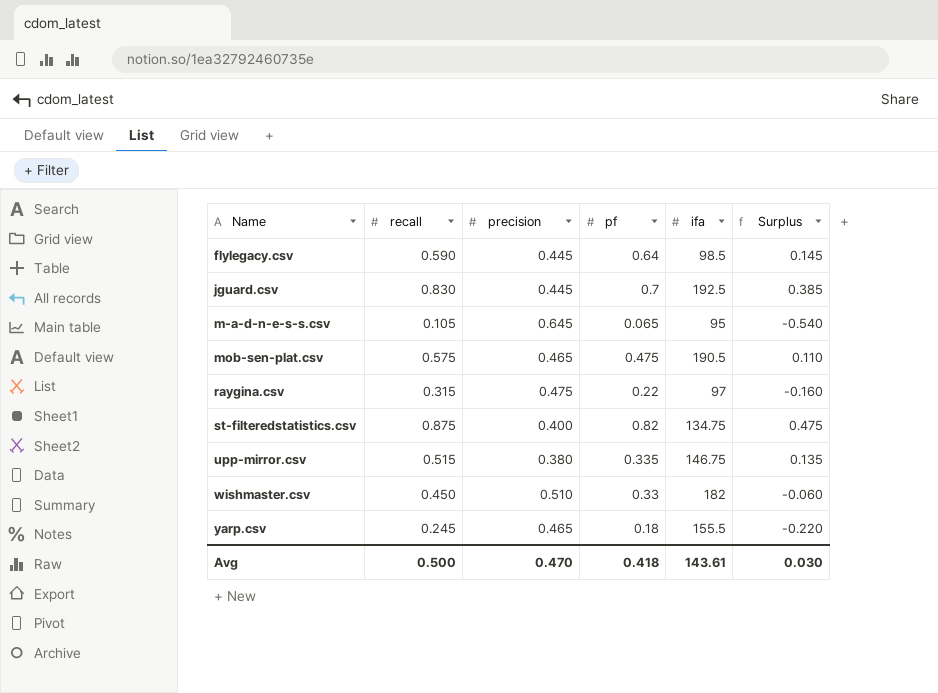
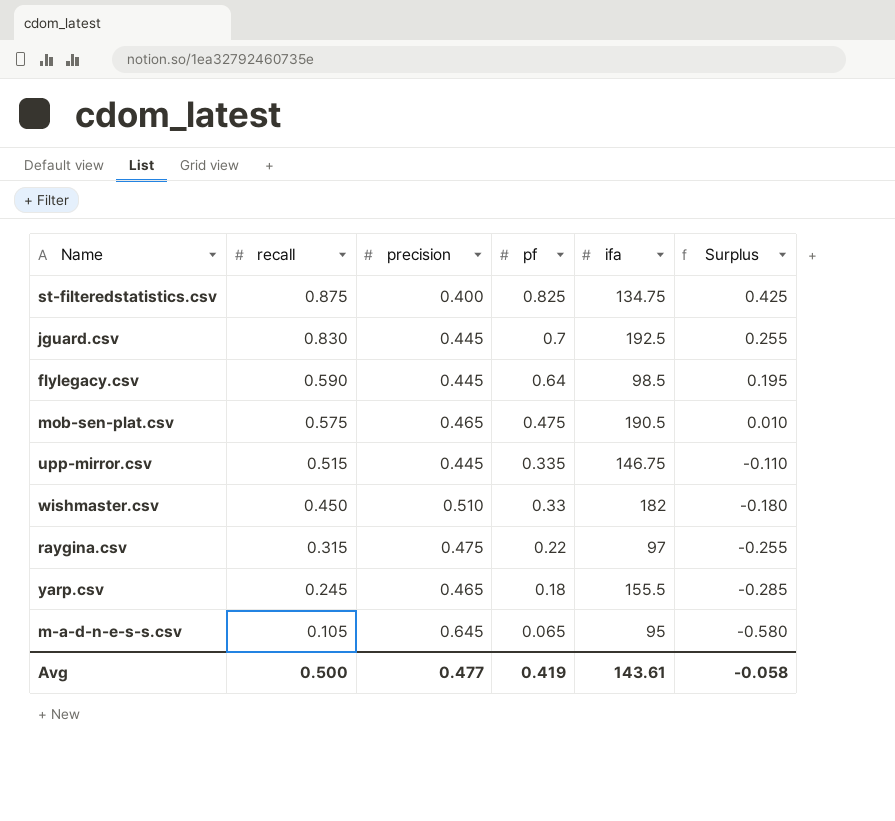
row order: Name ascending -> recall descending
column Surplus | formula: [recall] - [precision] -> [pf] - [precision]
st-filteredstatistics.csv | pf: 0.82 -> 0.825
upp-mirror.csv | precision: 0.380 -> 0.445
Avg | precision: 0.470 -> 0.477
Avg | pf: 0.418 -> 0.419
Avg | Surplus: 0.030 -> -0.058

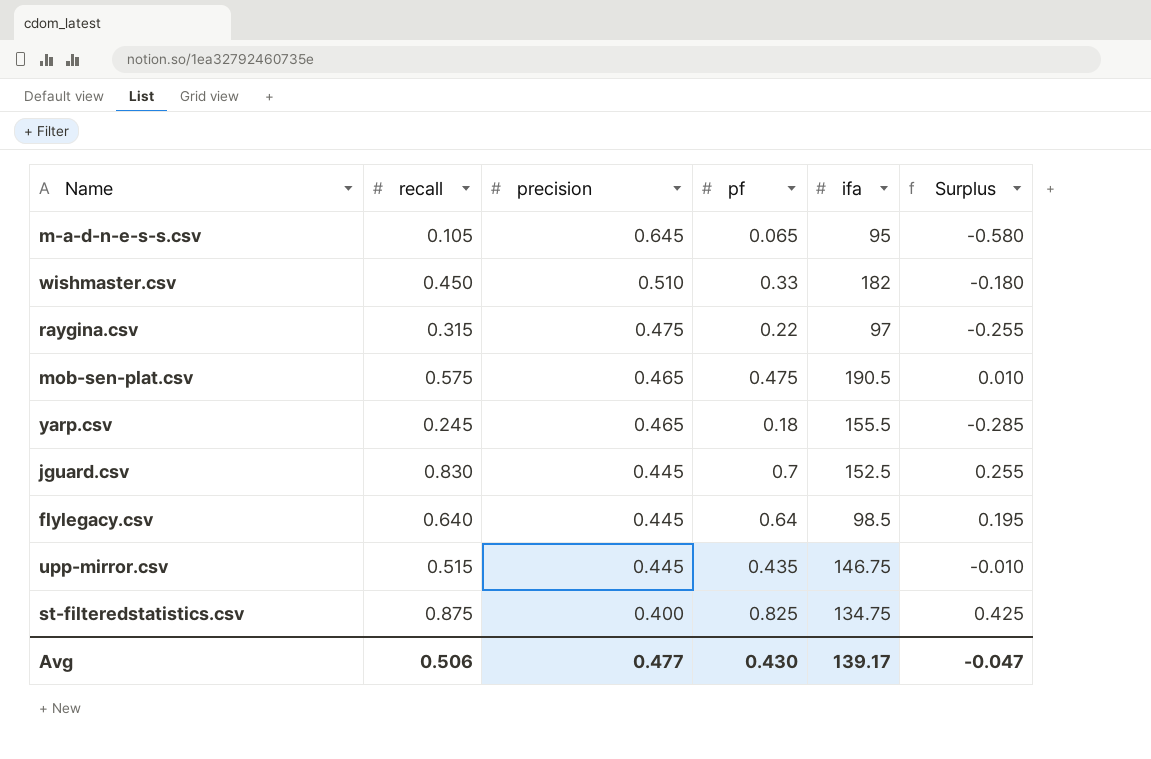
row order: recall descending -> precision descending
jguard.csv | ifa: 192.5 -> 152.5
flylegacy.csv | recall: 0.590 -> 0.640
upp-mirror.csv | pf: 0.335 -> 0.435
upp-mirror.csv | Surplus: -0.110 -> -0.010
Avg | recall: 0.500 -> 0.506
Avg | pf: 0.419 -> 0.430
Avg | ifa: 143.61 -> 139.17
Avg | Surplus: -0.058 -> -0.047

